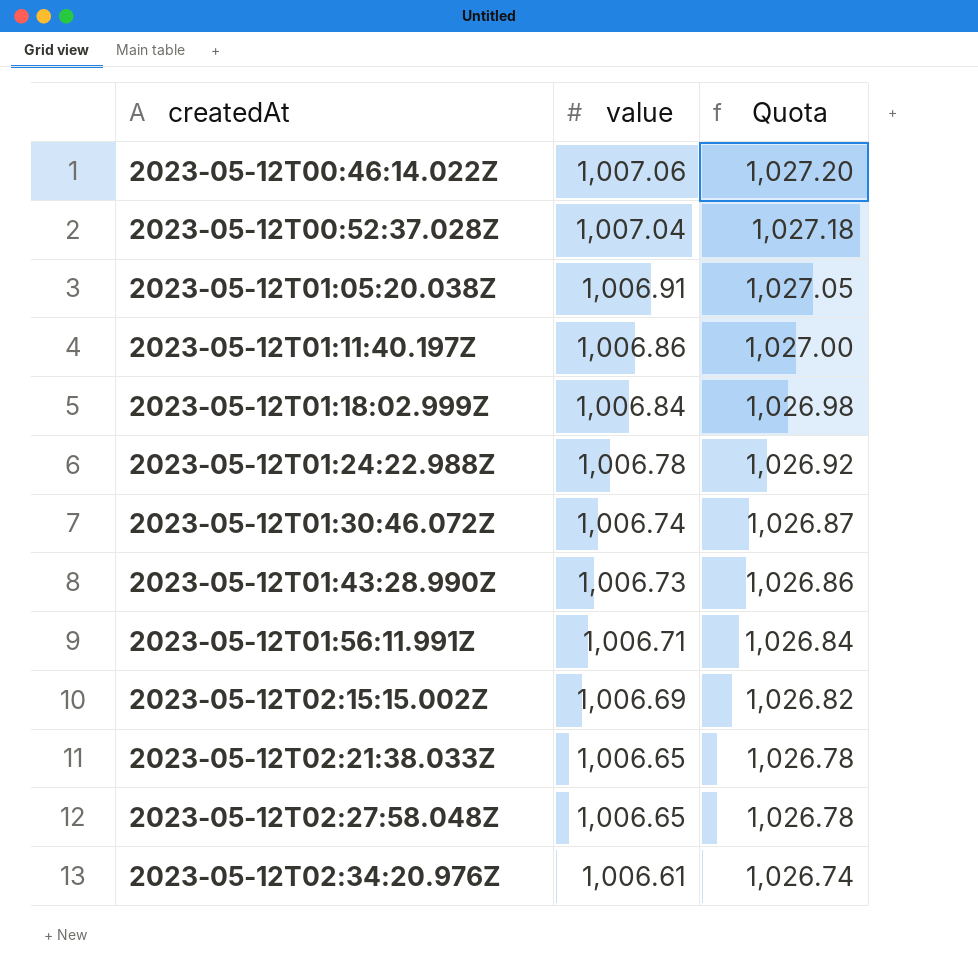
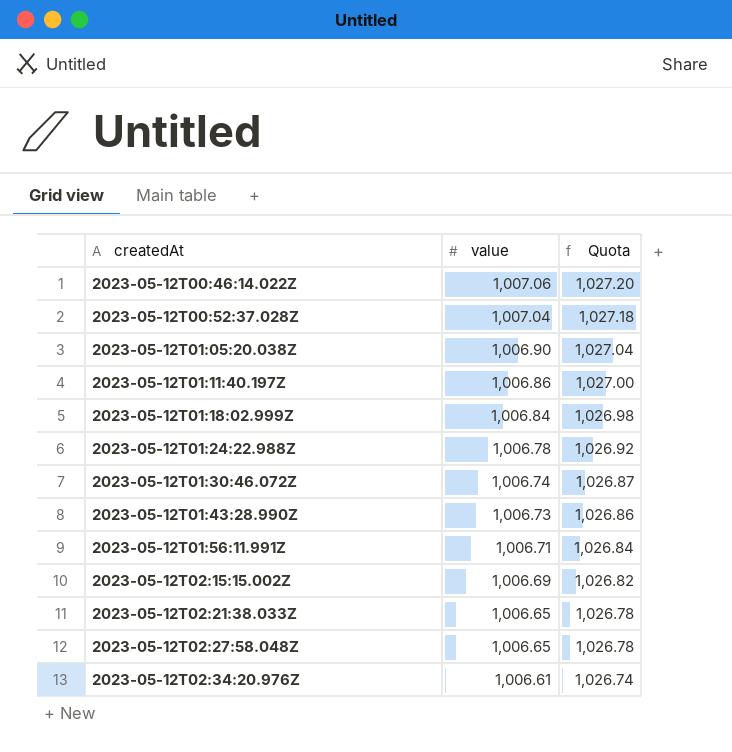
2023-05-12T01:05:20.038Z | value: 1,006.91 -> 1,006.90
2023-05-12T01:05:20.038Z | Quota: 1,027.05 -> 1,027.04

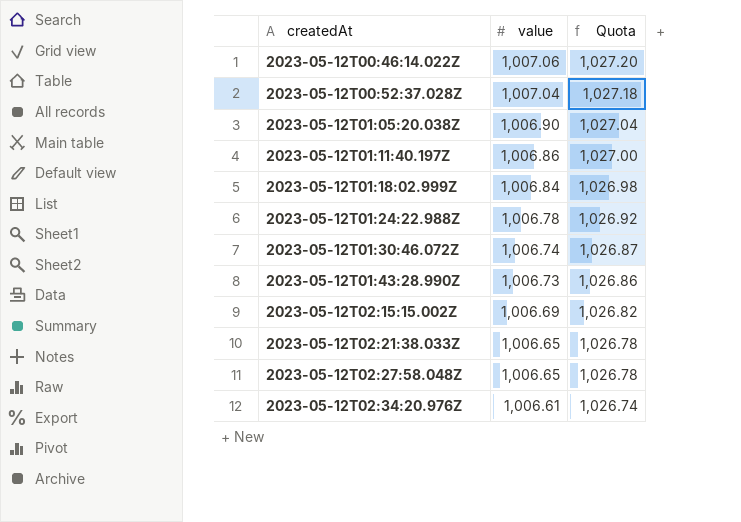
row 2023-05-12T01:56:11.991Z: 1,006.71 | 1,026.84 -> none

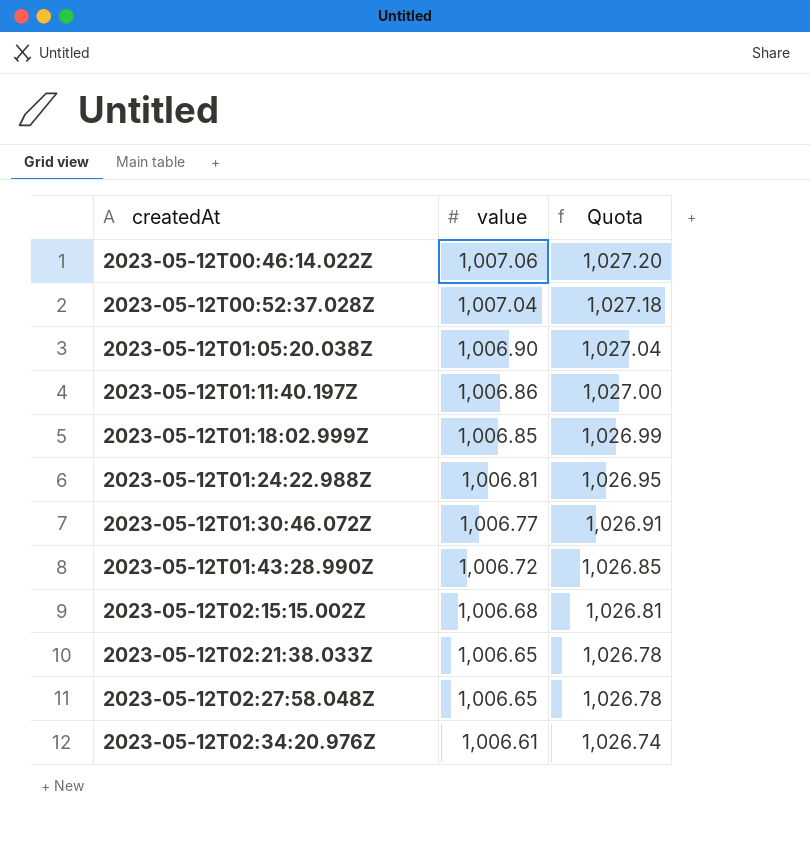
2023-05-12T01:18:02.999Z | value: 1,006.84 -> 1,006.85
2023-05-12T01:18:02.999Z | Quota: 1,026.98 -> 1,026.99
2023-05-12T01:24:22.988Z | value: 1,006.78 -> 1,006.81
2023-05-12T01:24:22.988Z | Quota: 1,026.92 -> 1,026.95
2023-05-12T01:30:46.072Z | value: 1,006.74 -> 1,006.77
2023-05-12T01:30:46.072Z | Quota: 1,026.87 -> 1,026.91
2023-05-12T01:43:28.990Z | value: 1,006.73 -> 1,006.72
2023-05-12T01:43:28.990Z | Quota: 1,026.86 -> 1,026.85
2023-05-12T02:15:15.002Z | value: 1,006.69 -> 1,006.68
2023-05-12T02:15:15.002Z | Quota: 1,026.82 -> 1,026.81

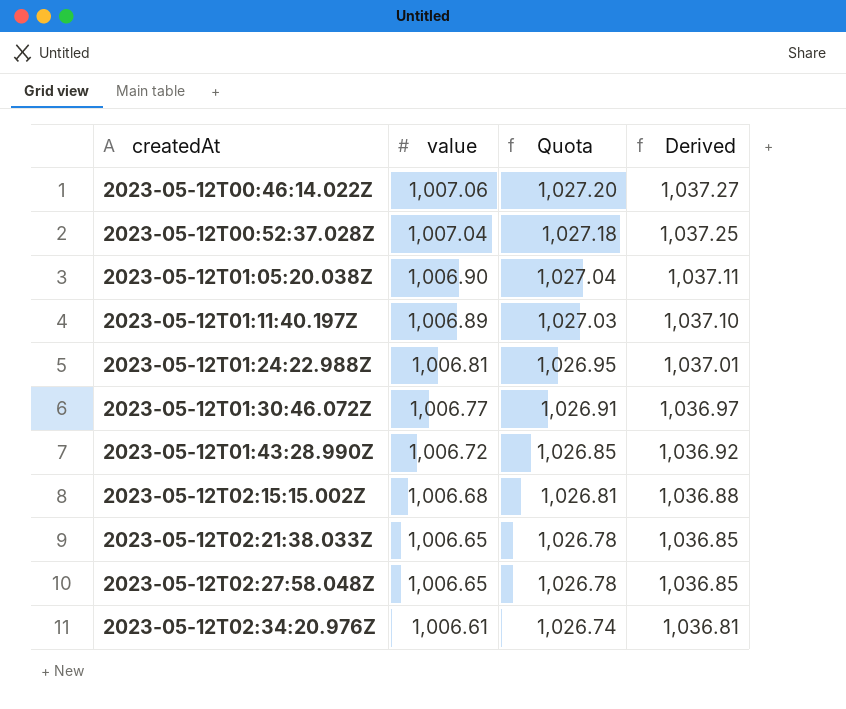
column Derived | formula: none -> [value] * 1.03
row 2023-05-12T01:18:02.999Z: 1,006.85 | 1,026.99 -> none
2023-05-12T01:11:40.197Z | value: 1,006.86 -> 1,006.89
2023-05-12T01:11:40.197Z | Quota: 1,027.00 -> 1,027.03

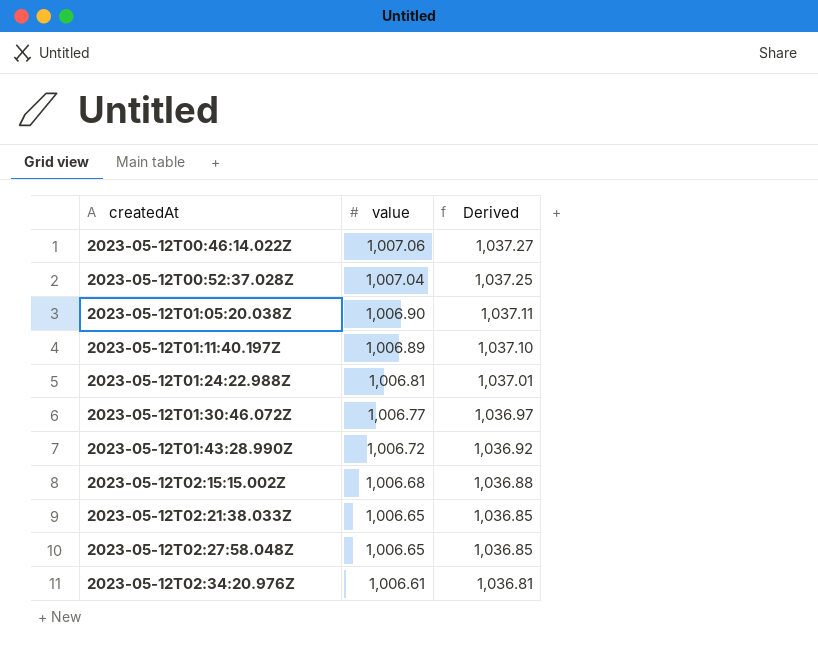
column Quota | formula: [value] * 1.02 -> none

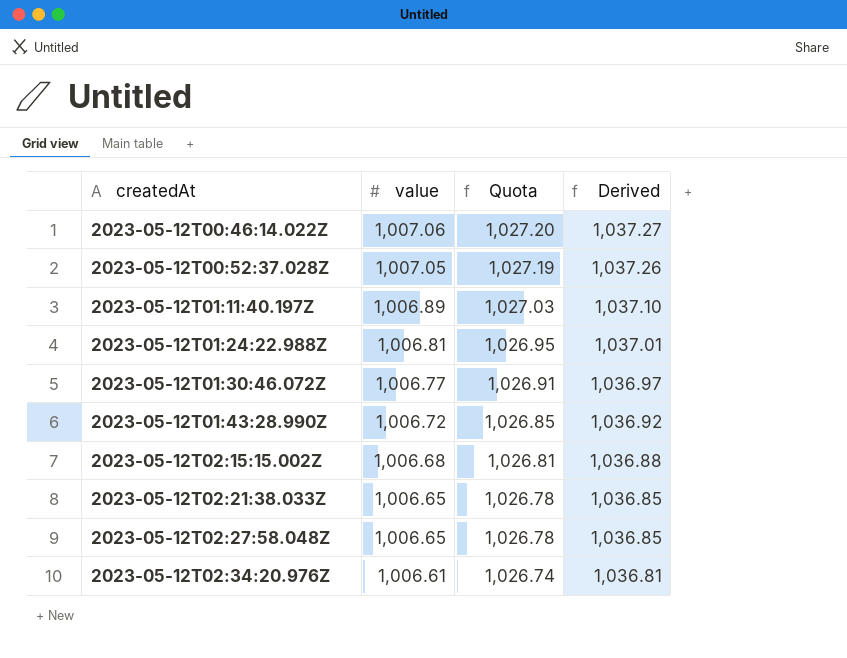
column Quota | formula: none -> [value] * 1.02
row 2023-05-12T01:05:20.038Z: 1,006.90 | 1,037.11 -> none
2023-05-12T00:52:37.028Z | value: 1,007.04 -> 1,007.05
2023-05-12T00:52:37.028Z | Derived: 1,037.25 -> 1,037.26

